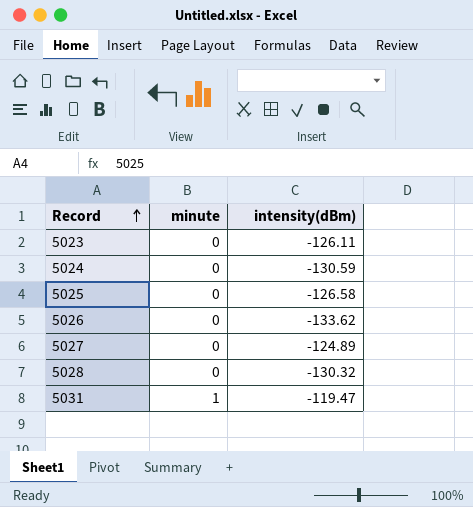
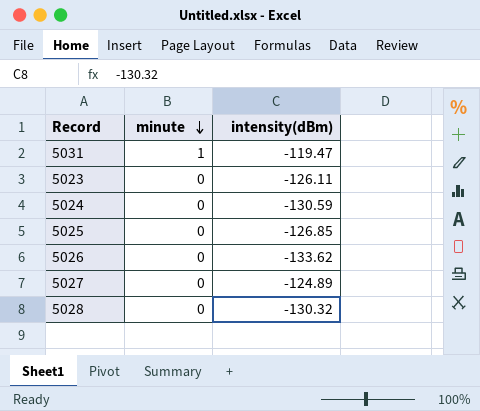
row order: Record ascending -> minute descending
5025 | intensity(dBm): -126.58 -> -126.85

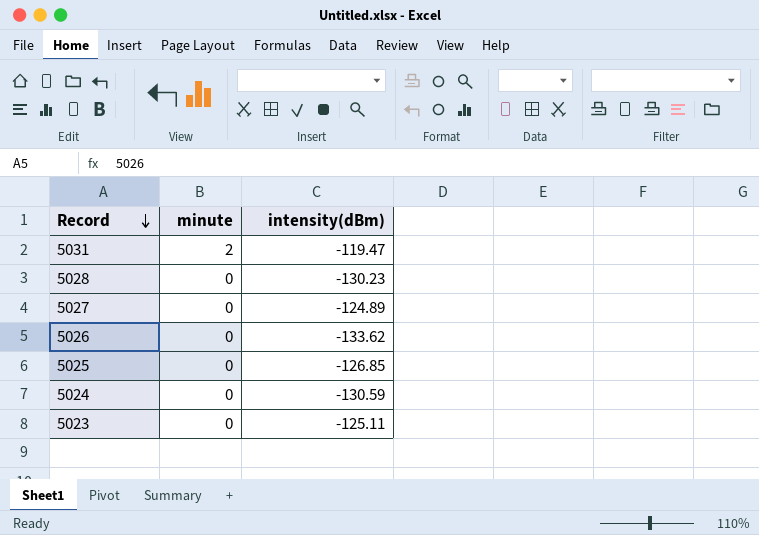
row order: minute descending -> Record descending
5031 | minute: 1 -> 2
5028 | intensity(dBm): -130.32 -> -130.23
5023 | intensity(dBm): -126.11 -> -125.11

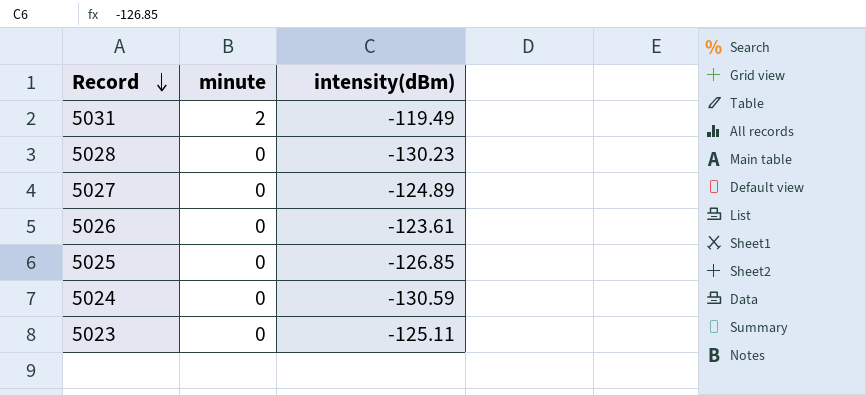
5031 | intensity(dBm): -119.47 -> -119.49
5026 | intensity(dBm): -133.62 -> -123.61

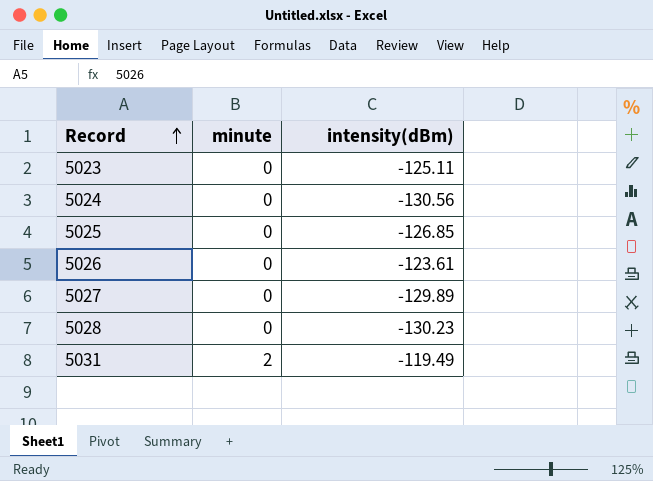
row order: Record descending -> Record ascending
5024 | intensity(dBm): -130.59 -> -130.56
5027 | intensity(dBm): -124.89 -> -129.89

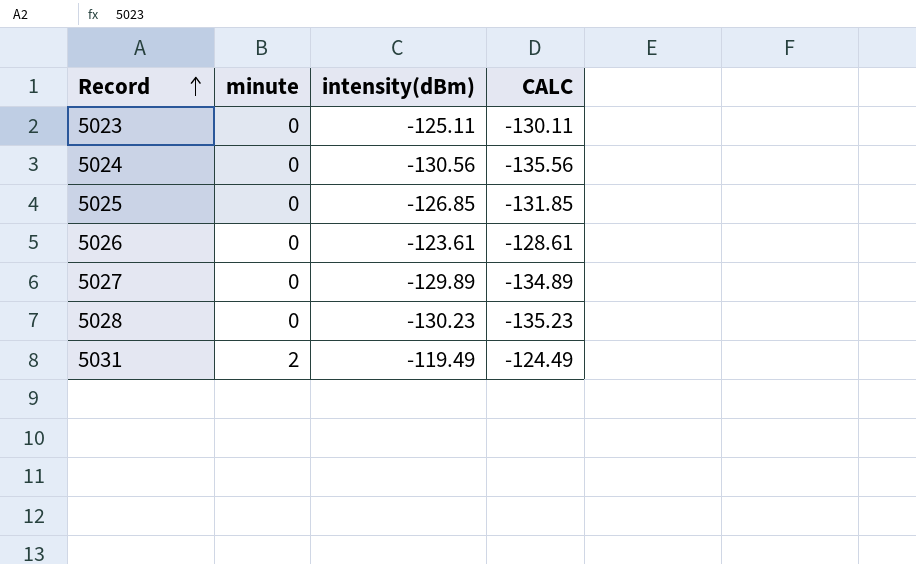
column CALC | formula: none -> [intensity(dBm)] - 5

